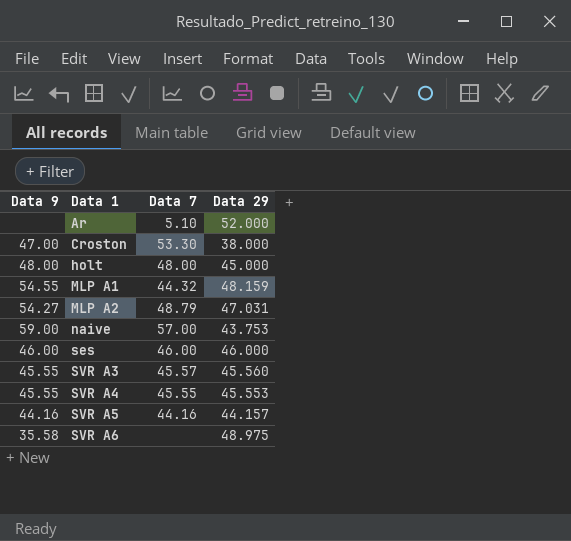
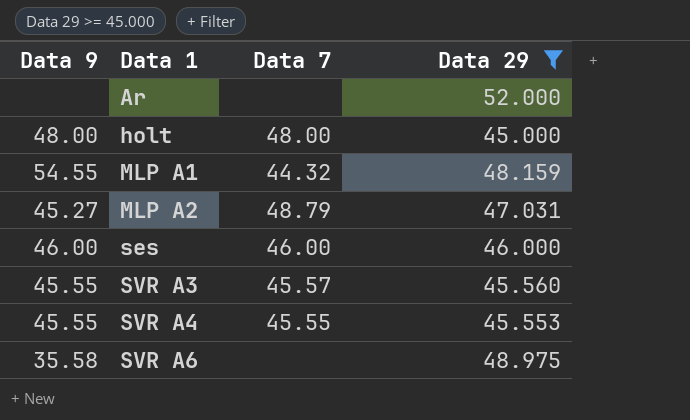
filter: none -> Data 29 >= 45.000
Ar | Data 7: 5.10 -> none
MLP A2 | Data 9: 54.27 -> 45.27

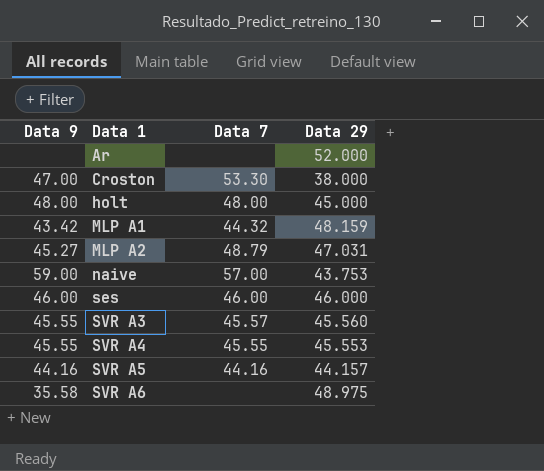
filter: Data 29 >= 45.000 -> none
MLP A1 | Data 9: 54.55 -> 43.42

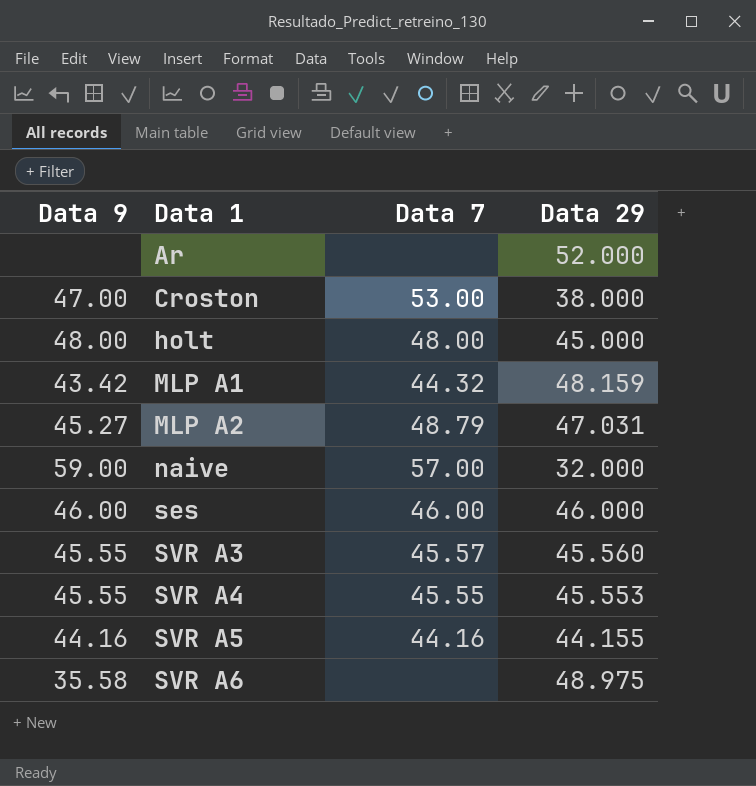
Croston | Data 7: 53.30 -> 53.00
naive | Data 29: 43.753 -> 32.000
SVR A5 | Data 29: 44.157 -> 44.155

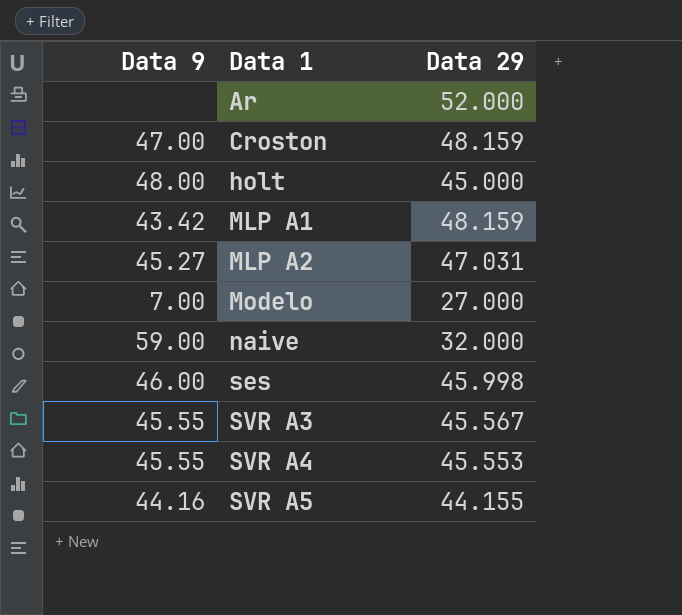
column Data 7 | position: 3 -> none
row SVR A6: 35.58 | none | 48.975 -> none
Croston | Data 29: 38.000 -> 48.159
row Modelo: none -> 7.00 | 27.000
ses | Data 29: 46.000 -> 45.998
SVR A3 | Data 29: 45.560 -> 45.567

